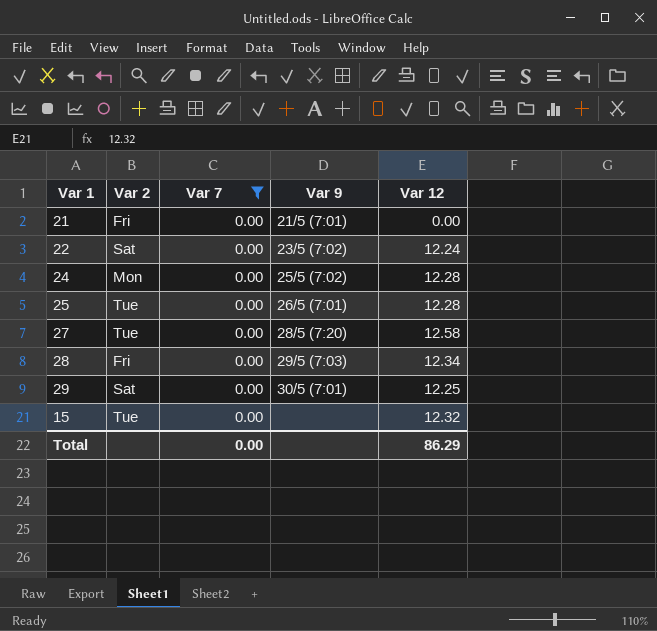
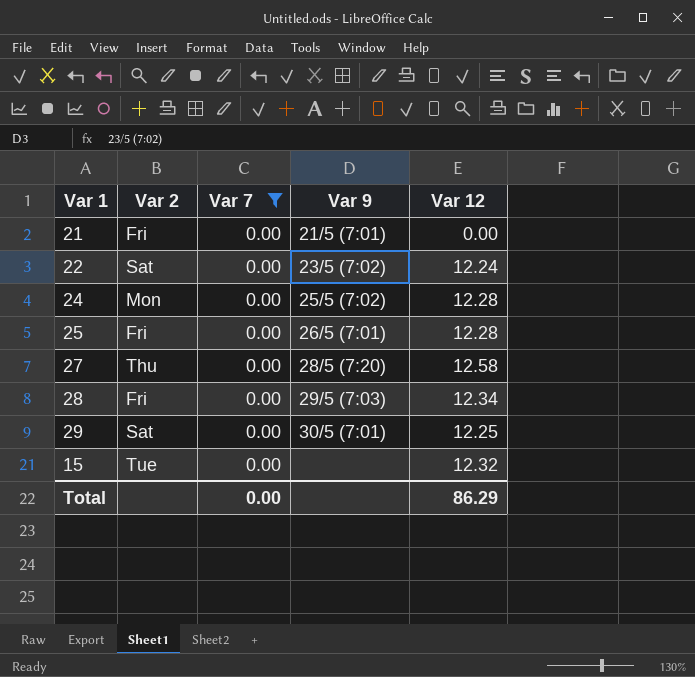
25 | Var 2: Tue -> Fri
27 | Var 2: Tue -> Thu

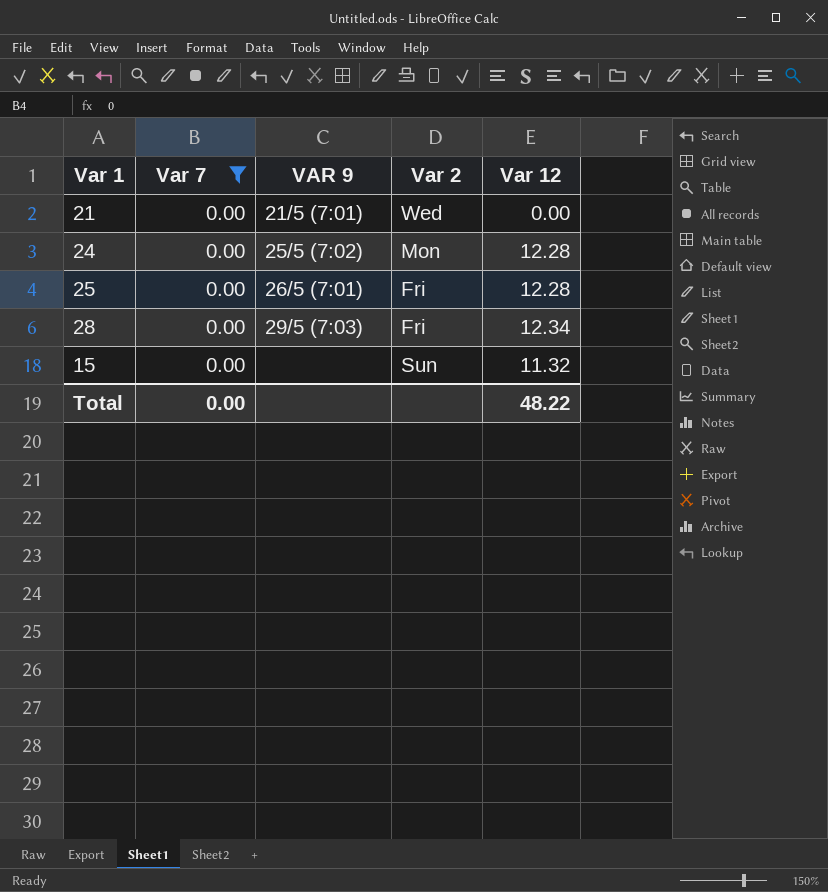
column name: Var 9 -> VAR 9
column Var 2 | position: 2 -> 4
row 22: Sat | 0.00 | 23/5 (7:02) | 12.24 -> none
row 27: Thu | 0.00 | 28/5 (7:20) | 12.58 -> none
row 29: Sat | 0.00 | 30/5 (7:01) | 12.25 -> none
21 | Var 2: Fri -> Wed
15 | Var 2: Tue -> Sun
15 | Var 12: 12.32 -> 11.32
Total | Var 12: 86.29 -> 48.22

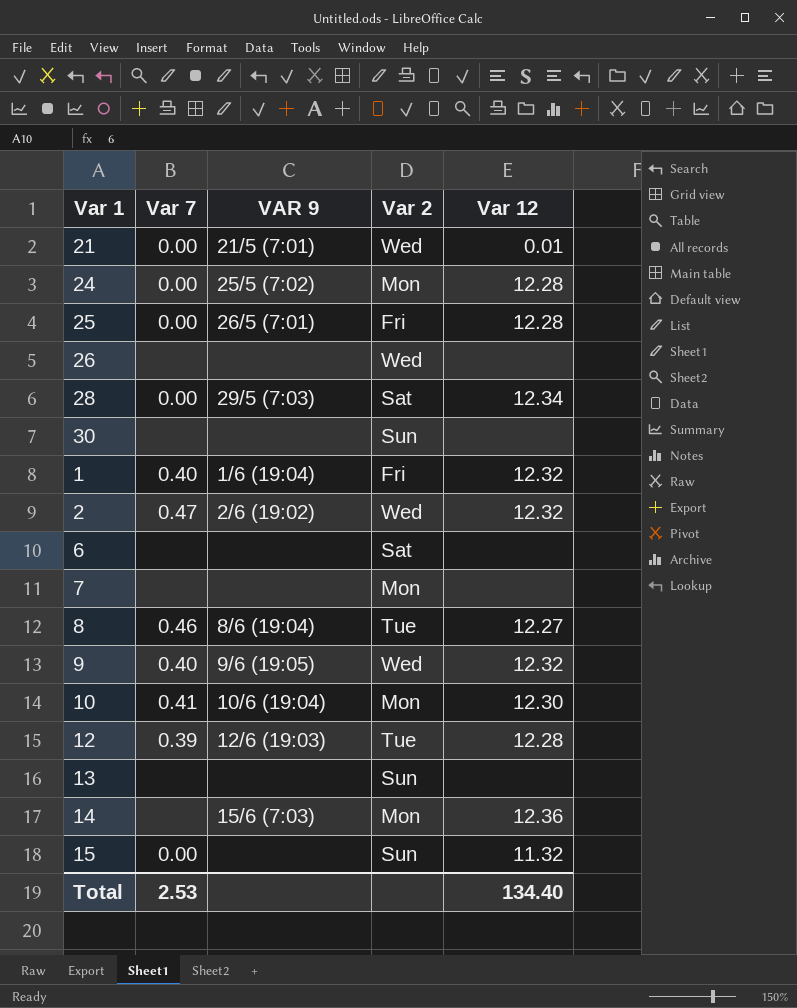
filter: Var 7 = 0.00 -> none
21 | Var 12: 0.00 -> 0.01
28 | Var 2: Fri -> Sat
Total | Var 7: 0.00 -> 2.53
Total | Var 12: 48.22 -> 134.40

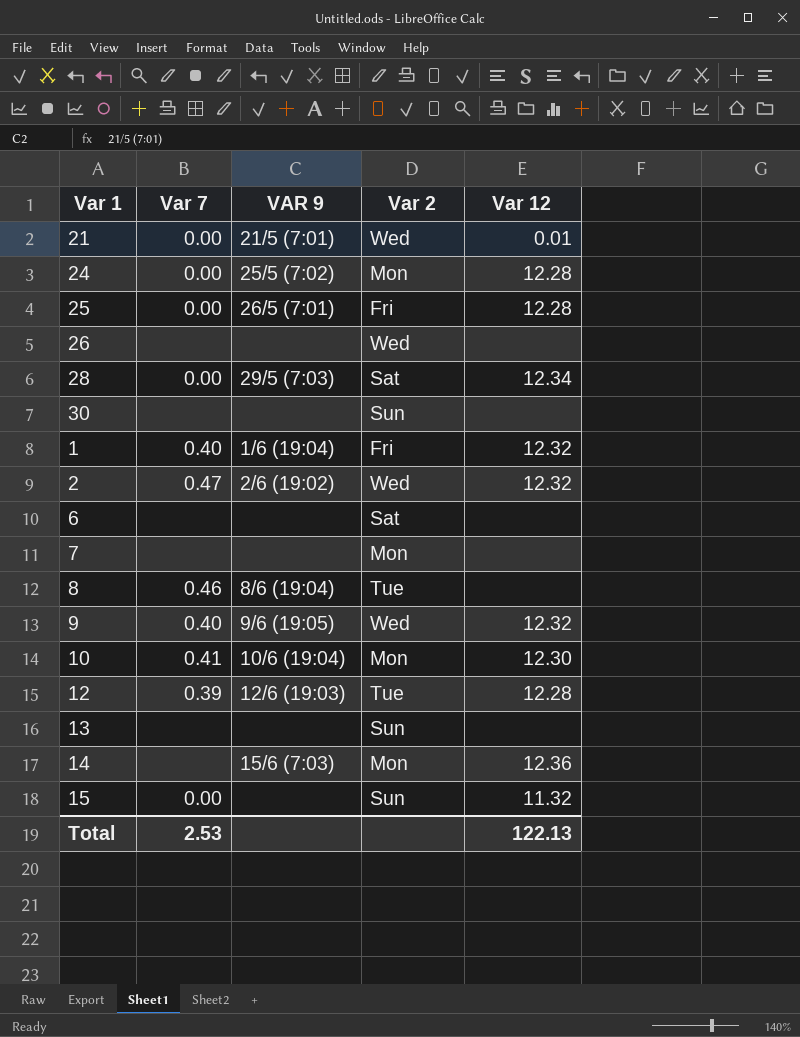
8 | Var 12: 12.27 -> none
Total | Var 12: 134.40 -> 122.13

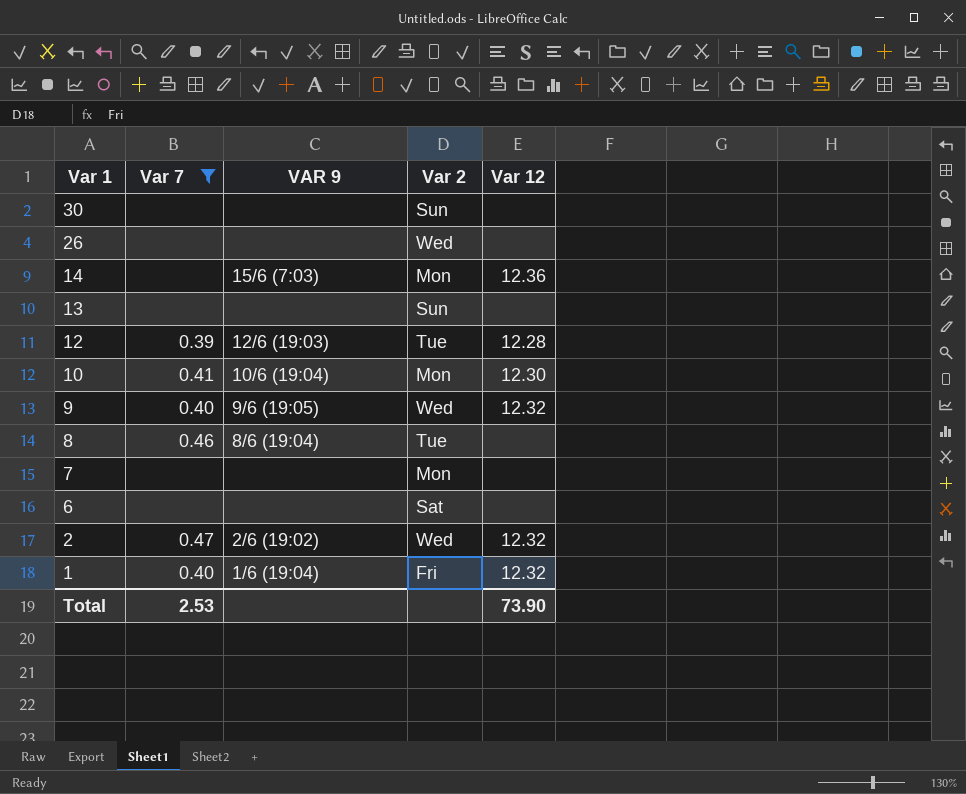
filter: none -> Var 7 != 0.00
row order: none -> Var 1 descending
Total | Var 12: 122.13 -> 73.90

